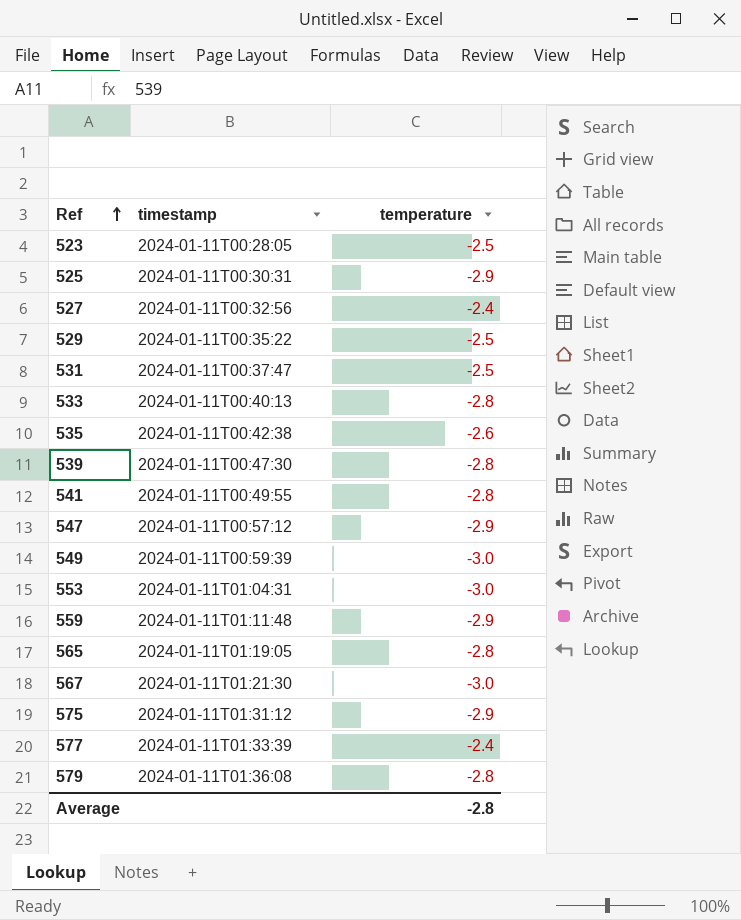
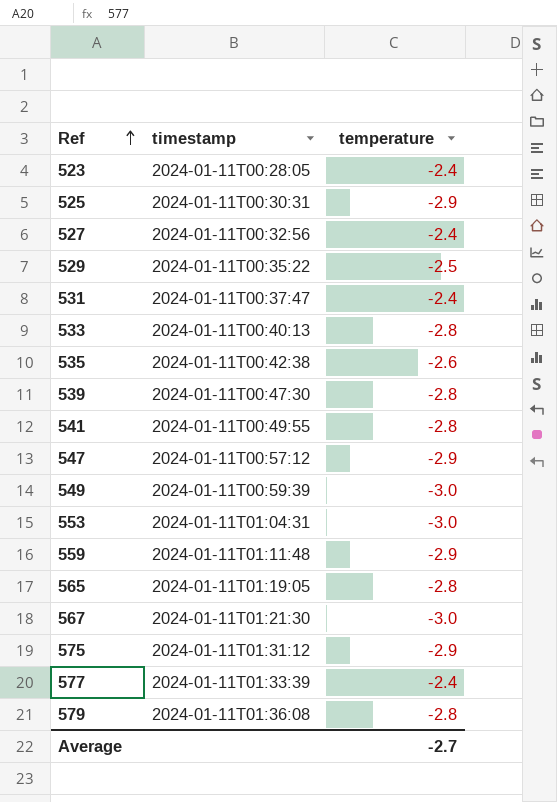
523 | temperature: -2.5 -> -2.4
531 | temperature: -2.5 -> -2.4
Average | temperature: -2.8 -> -2.7

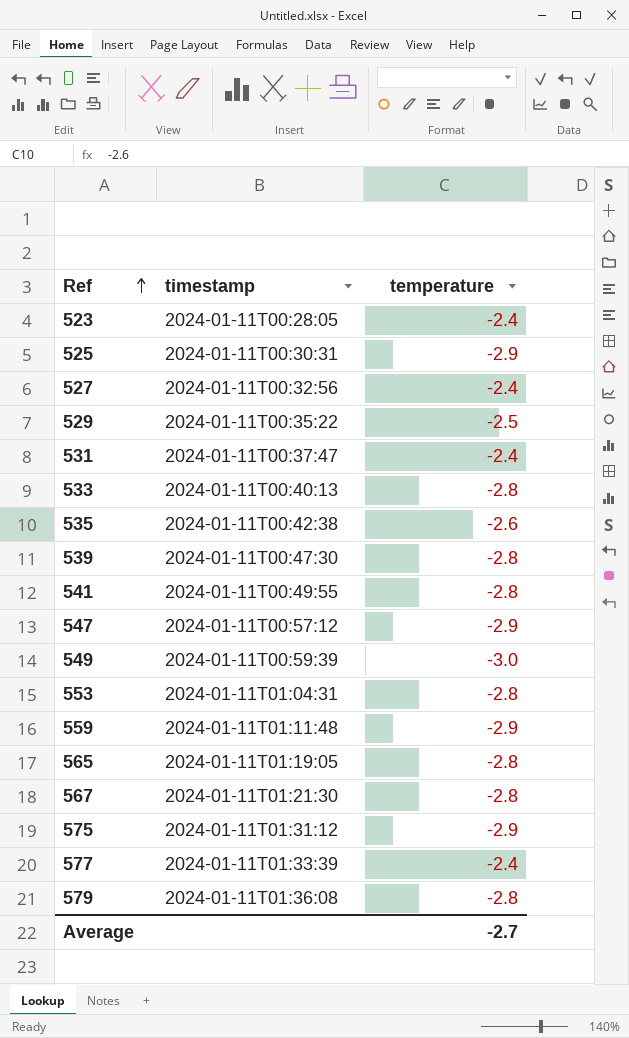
553 | temperature: -3.0 -> -2.8
567 | temperature: -3.0 -> -2.8

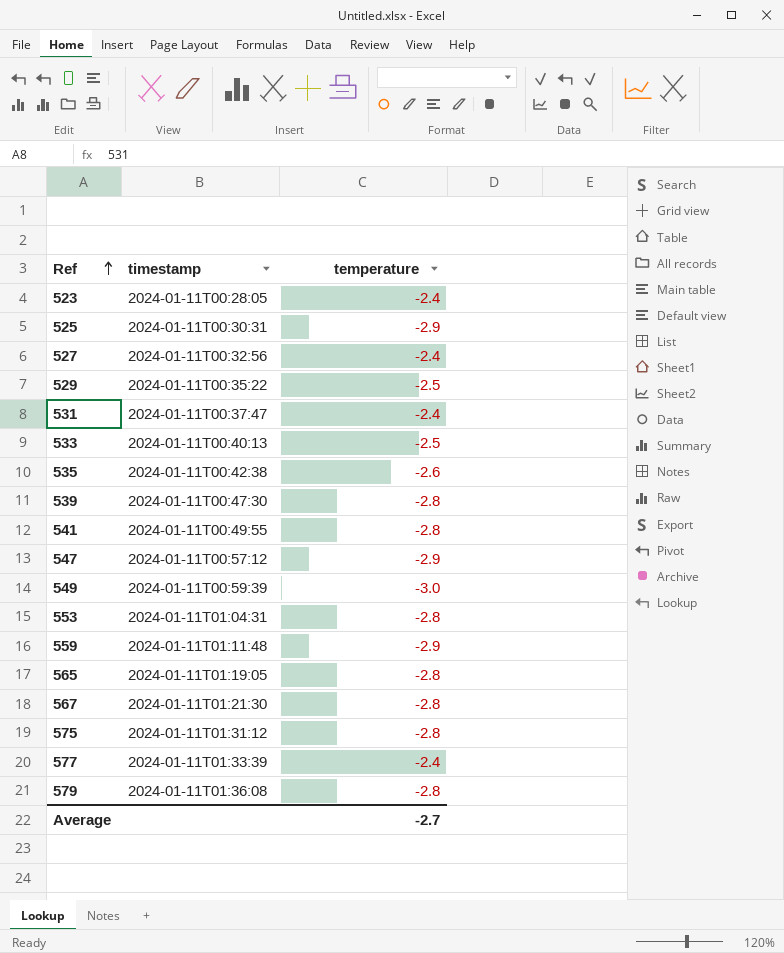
533 | temperature: -2.8 -> -2.5
575 | temperature: -2.9 -> -2.8

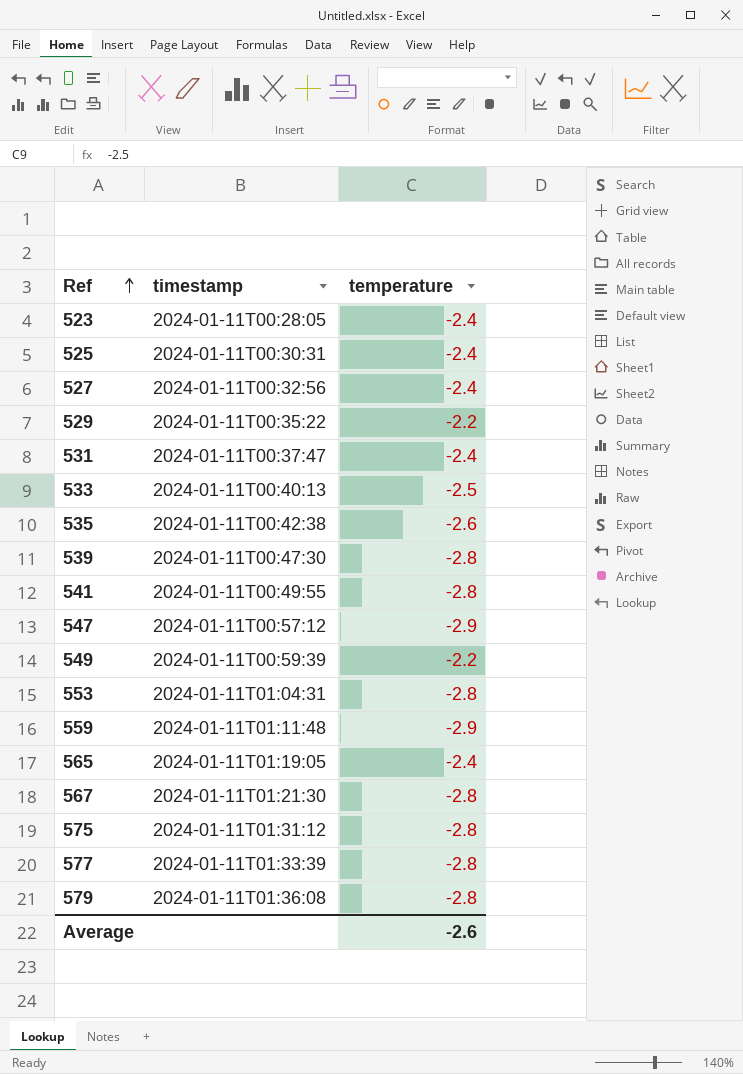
525 | temperature: -2.9 -> -2.4
529 | temperature: -2.5 -> -2.2
549 | temperature: -3.0 -> -2.2
565 | temperature: -2.8 -> -2.4
577 | temperature: -2.4 -> -2.8
Average | temperature: -2.7 -> -2.6

